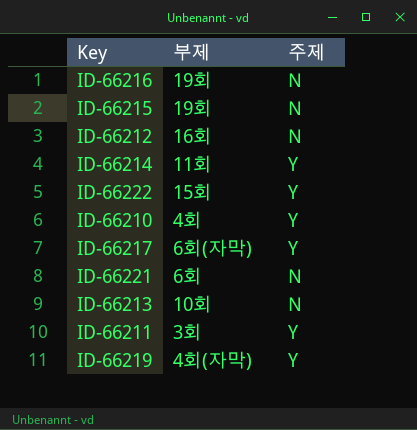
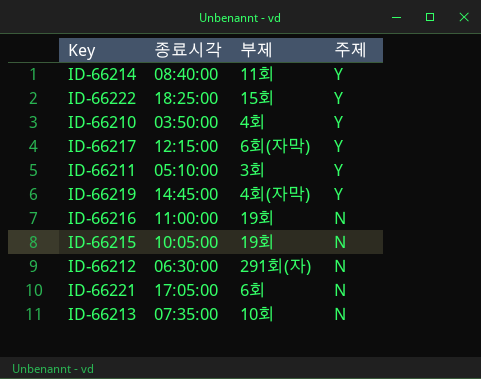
row order: none -> 주제 descending
column 종료시각 | position: none -> 2
ID-66212 | 부제: 16회 -> 291회(자)

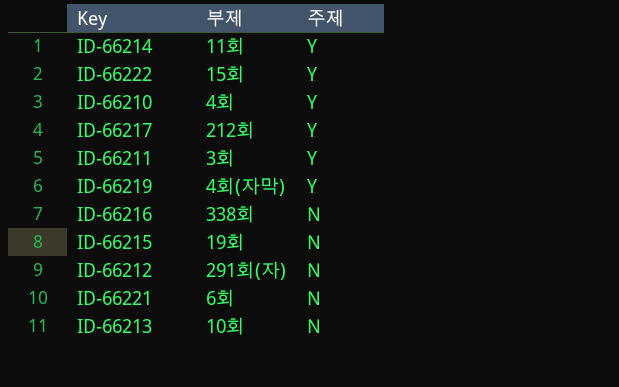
column 종료시각 | position: 2 -> none
ID-66217 | 부제: 6회(자막) -> 212회
ID-66216 | 부제: 19회 -> 338회

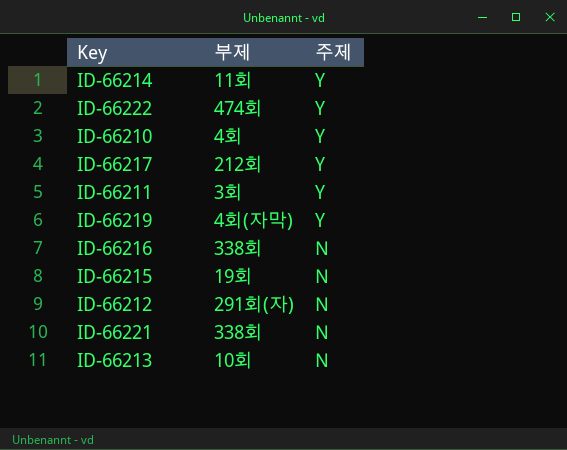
ID-66222 | 부제: 15회 -> 474회
ID-66221 | 부제: 6회 -> 338회

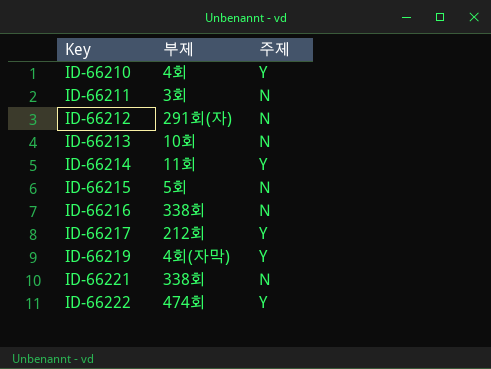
row order: 주제 descending -> Key ascending
ID-66211 | 주제: Y -> N
ID-66215 | 부제: 19회 -> 5회

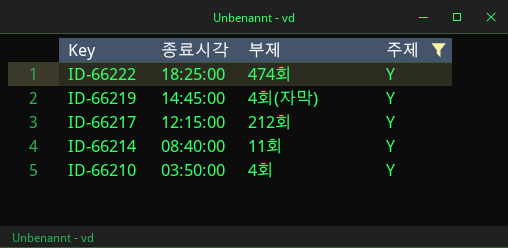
filter: none -> 주제 = Y
row order: Key ascending -> Key descending
column 종료시각 | position: none -> 2

